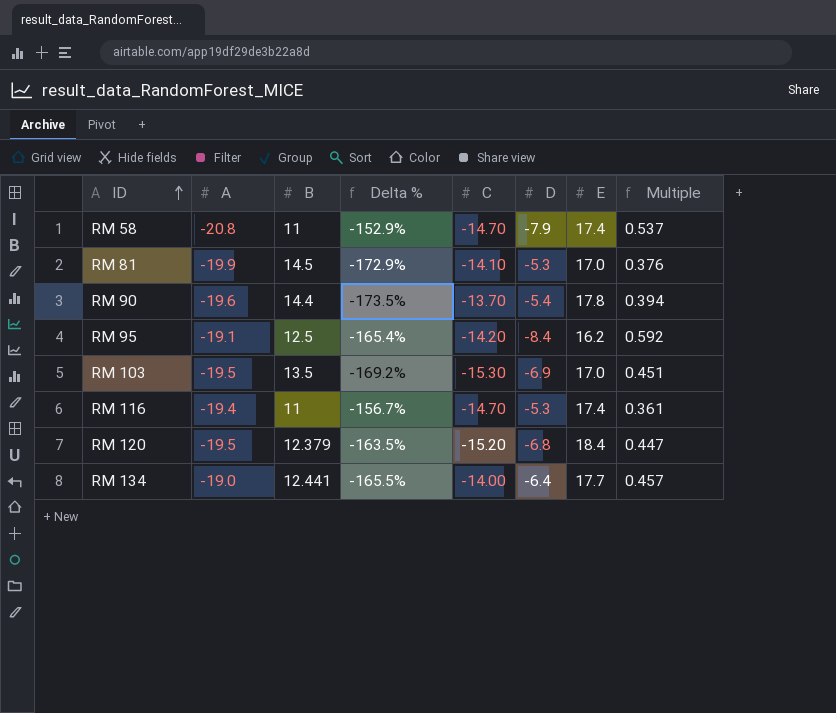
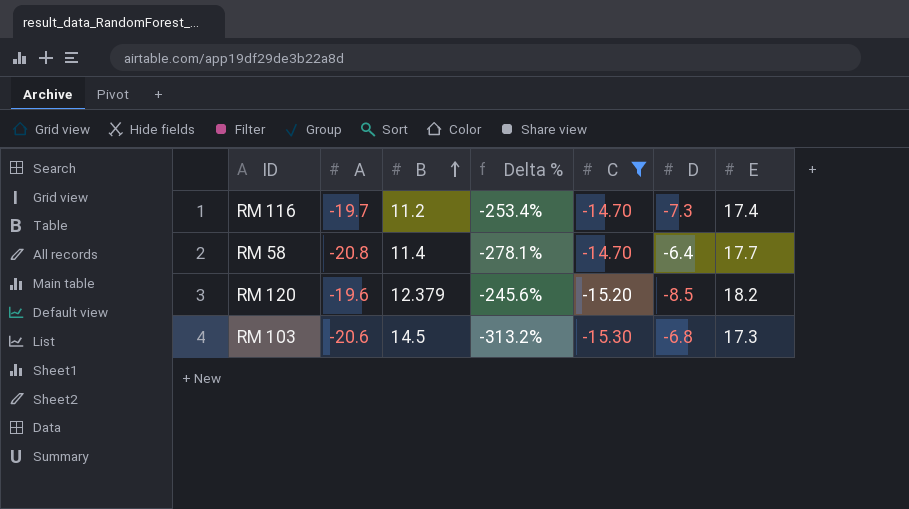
filter: none -> C <= -14.70
row order: ID ascending -> B ascending
column Multiple | formula: [D] / [C] -> none
column Delta % | formula: ([B] - [A]) / [A] -> ([B] - [D]) / [D]
RM 116 | A: -19.4 -> -19.7
RM 116 | B: 11 -> 11.2
RM 116 | D: -5.3 -> -7.3
RM 58 | B: 11 -> 11.4
RM 58 | D: -7.9 -> -6.4
RM 58 | E: 17.4 -> 17.7
RM 120 | A: -19.5 -> -19.6
RM 120 | D: -6.8 -> -8.5
RM 120 | E: 18.4 -> 18.2
RM 103 | A: -19.5 -> -20.6
RM 103 | B: 13.5 -> 14.5
RM 103 | D: -6.9 -> -6.8
RM 103 | E: 17.0 -> 17.3

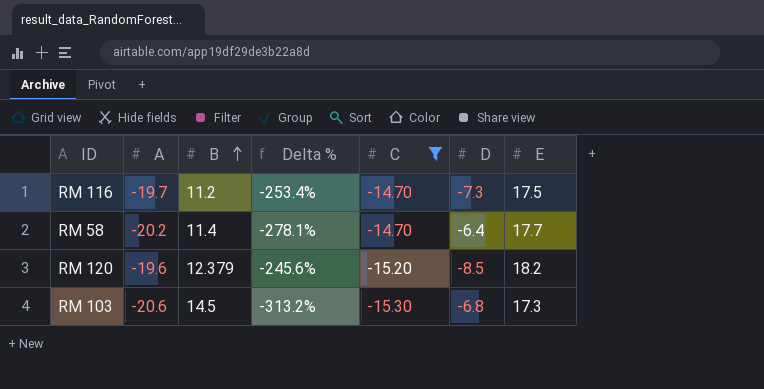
RM 116 | E: 17.4 -> 17.5
RM 58 | A: -20.8 -> -20.2

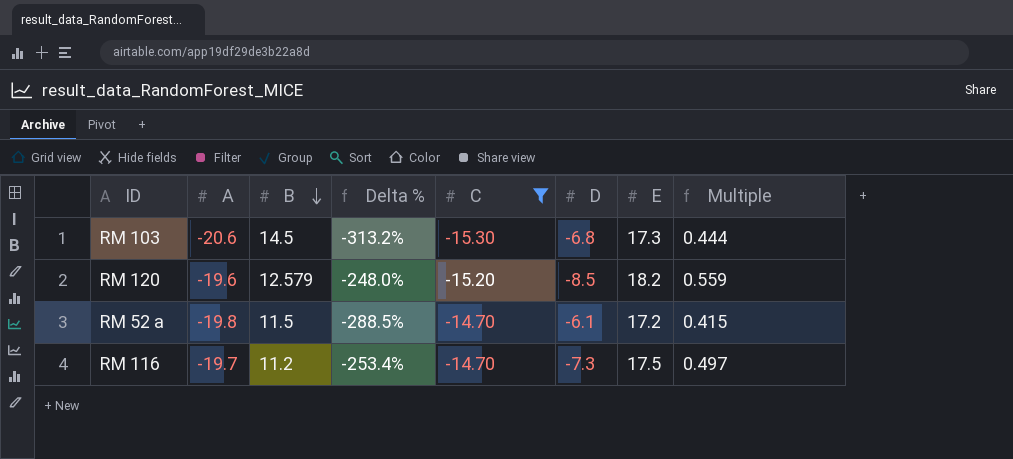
row order: B ascending -> B descending
column Multiple | formula: none -> [D] / [C]
row RM 58: -20.2 | 11.4 | -278.1% | -14.70 | -6.4 | 17.7 -> none
RM 120 | B: 12.379 -> 12.579
RM 120 | Delta %: -245.6% -> -248.0%
row RM 52 a: none -> -19.8 | 11.5 | -288.5% | -14.70 | -6.1 | 17.2 | 0.415

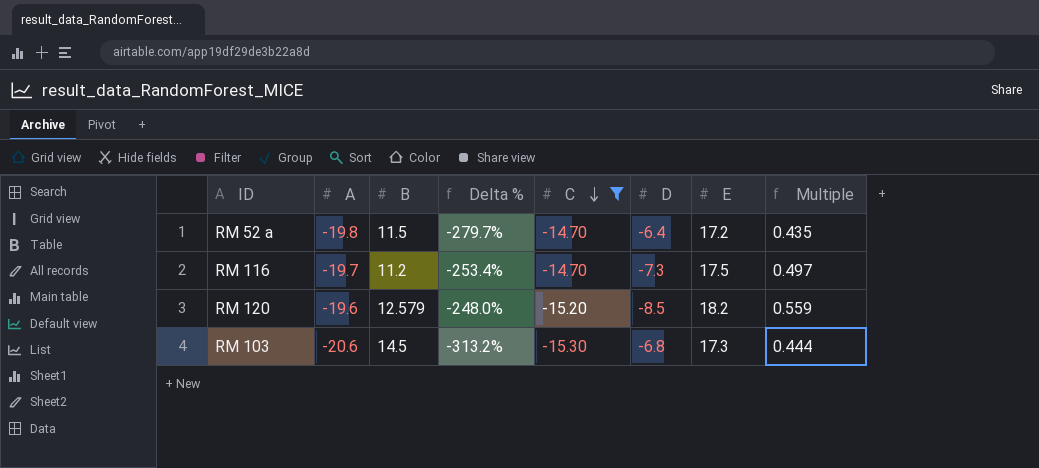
row order: B descending -> C descending
RM 52 a | Delta %: -288.5% -> -279.7%
RM 52 a | D: -6.1 -> -6.4
RM 52 a | Multiple: 0.415 -> 0.435

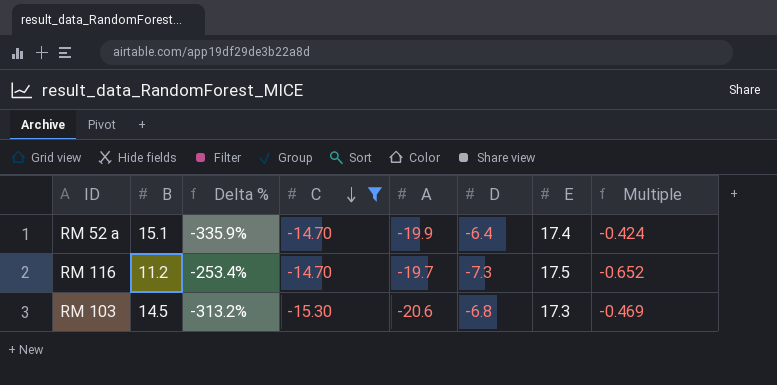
column A | position: 2 -> 5
column Multiple | formula: [D] / [C] -> [D] / [B]
row RM 120: -19.6 | 12.579 | -248.0% | -15.20 | -8.5 | 18.2 | 0.559 -> none
RM 52 a | B: 11.5 -> 15.1
RM 52 a | Delta %: -279.7% -> -335.9%
RM 52 a | A: -19.8 -> -19.9
RM 52 a | E: 17.2 -> 17.4

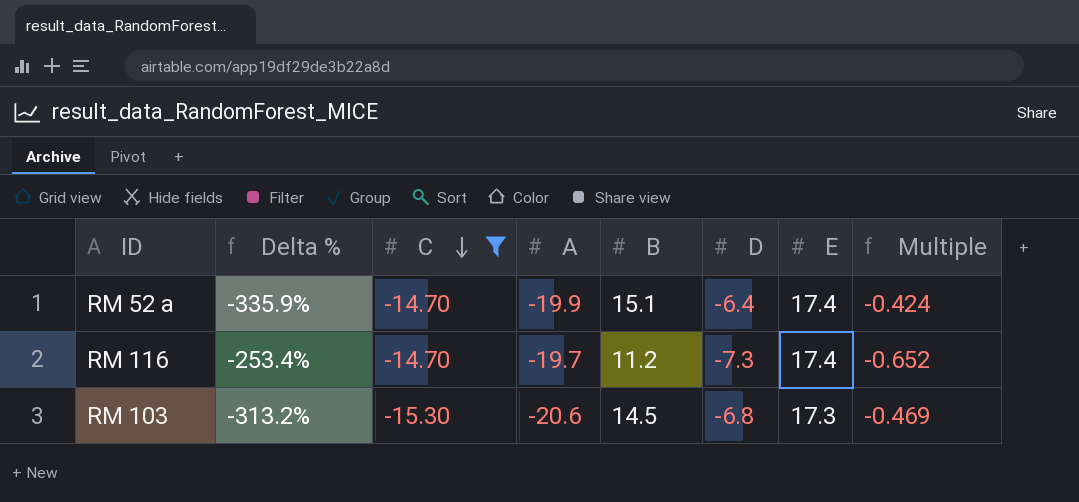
column B | position: 2 -> 5
RM 116 | E: 17.5 -> 17.4

